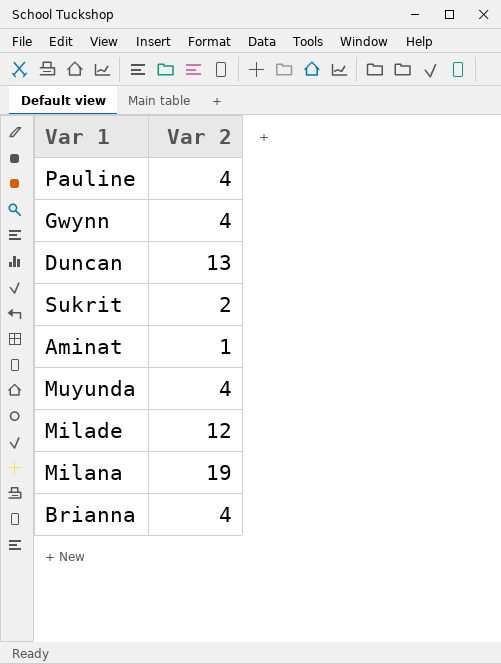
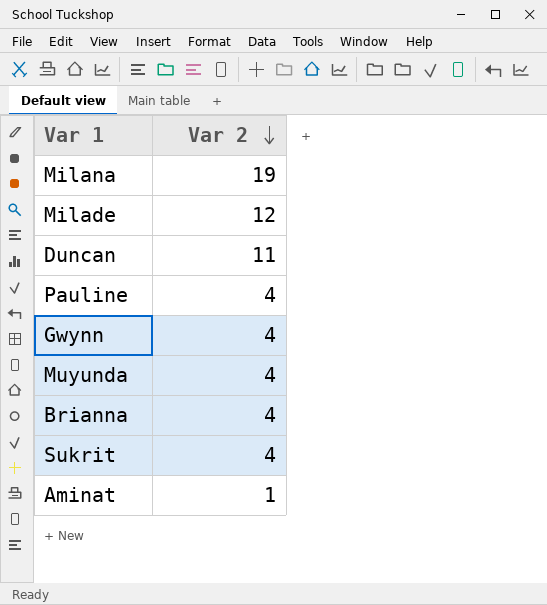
row order: none -> Var 2 descending
Duncan | Var 2: 13 -> 11
Sukrit | Var 2: 2 -> 4

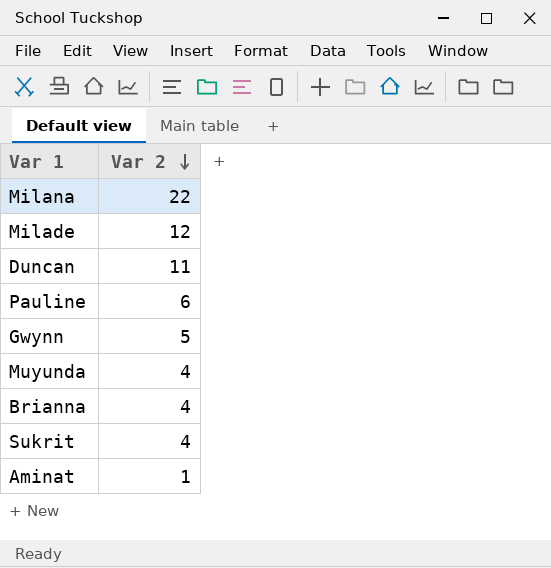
Milana | Var 2: 19 -> 22
Pauline | Var 2: 4 -> 6
Gwynn | Var 2: 4 -> 5

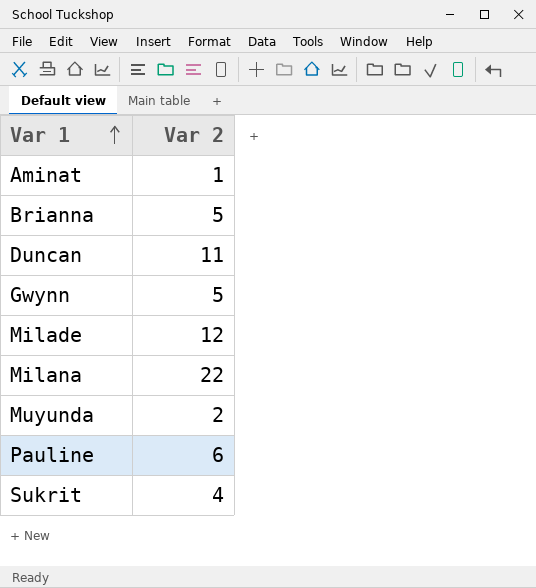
row order: Var 2 descending -> Var 1 ascending
Brianna | Var 2: 4 -> 5
Muyunda | Var 2: 4 -> 2

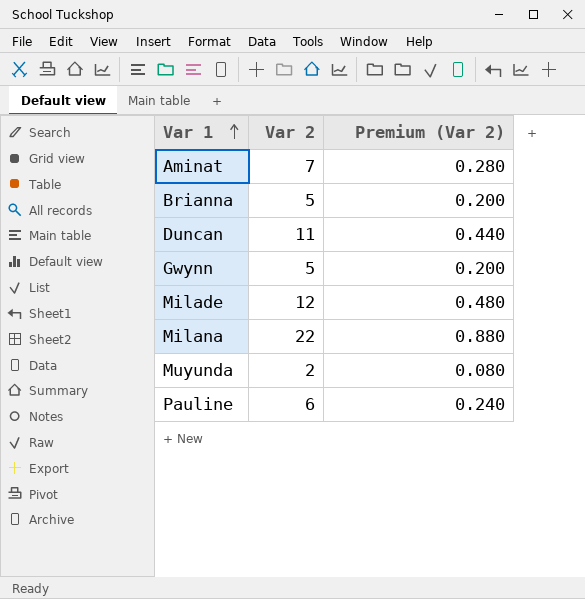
column Premium (Var 2) | formula: none -> [Var 2] * 0.04
row Sukrit: 4 -> none
Aminat | Var 2: 1 -> 7

